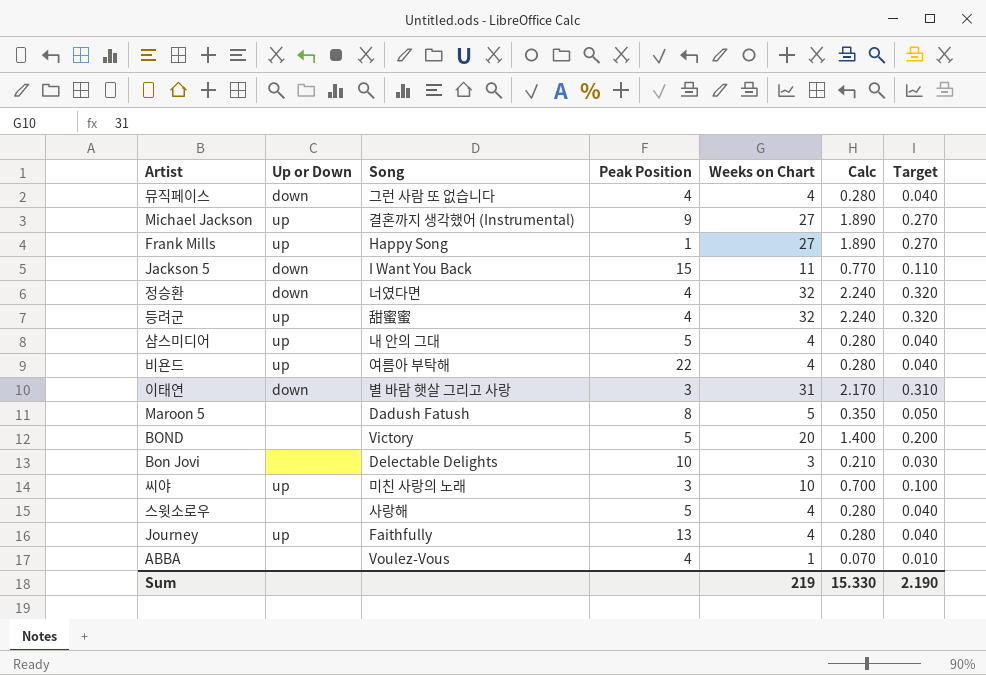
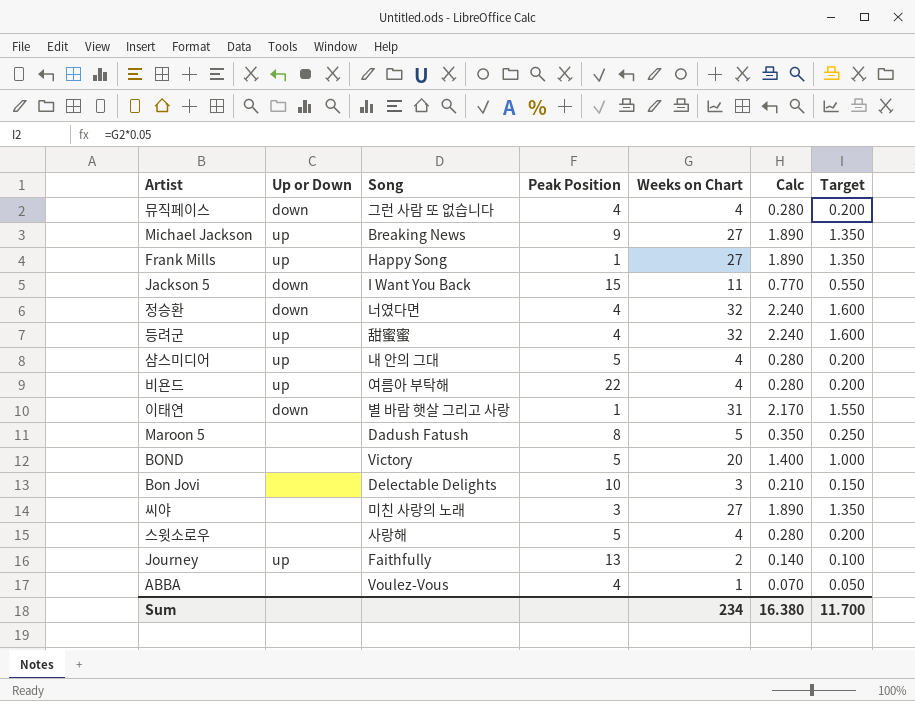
column Target | formula: [Weeks on Chart] * 0.01 -> [Weeks on Chart] * 0.05
Michael Jackson | Song: 결혼까지 생각했어 (Instrumental) -> Breaking News
이태연 | Peak Position: 3 -> 1
씨야 | Up or Down: up -> none
씨야 | Weeks on Chart: 10 -> 27
씨야 | Calc: 0.700 -> 1.890
Journey | Weeks on Chart: 4 -> 2
Journey | Calc: 0.280 -> 0.140
Sum | Weeks on Chart: 219 -> 234
Sum | Calc: 15.330 -> 16.380
Sum | Target: 2.190 -> 11.700

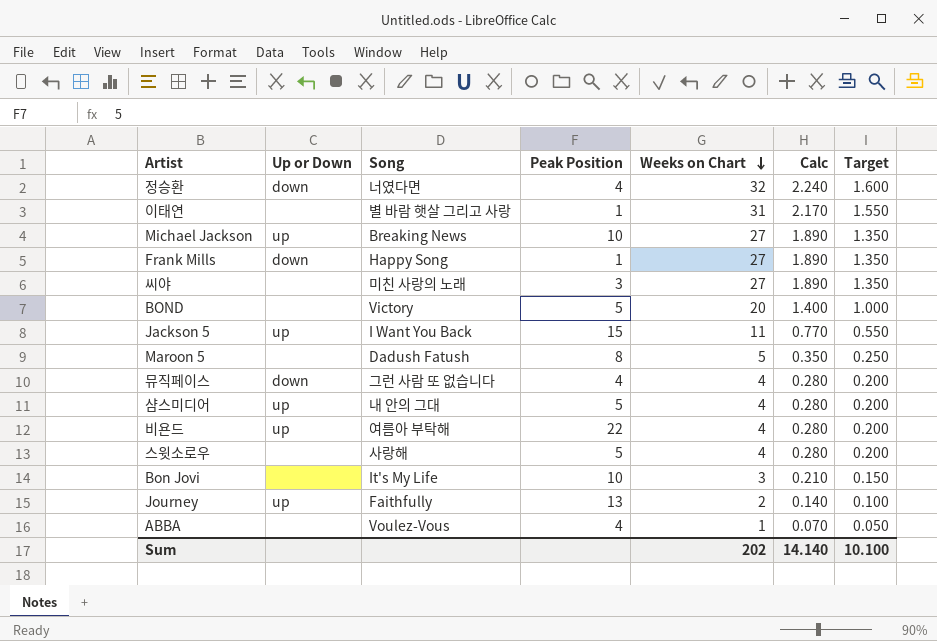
row order: none -> Weeks on Chart descending
row 등려군: up | 甜蜜蜜 | 4 | 32 | 2.240 | 1.600 -> none
이태연 | Up or Down: down -> none
Michael Jackson | Peak Position: 9 -> 10
Frank Mills | Up or Down: up -> down
Jackson 5 | Up or Down: down -> up
Bon Jovi | Song: Delectable Delights -> It's My Life
Sum | Weeks on Chart: 234 -> 202
Sum | Calc: 16.380 -> 14.140
Sum | Target: 11.700 -> 10.100

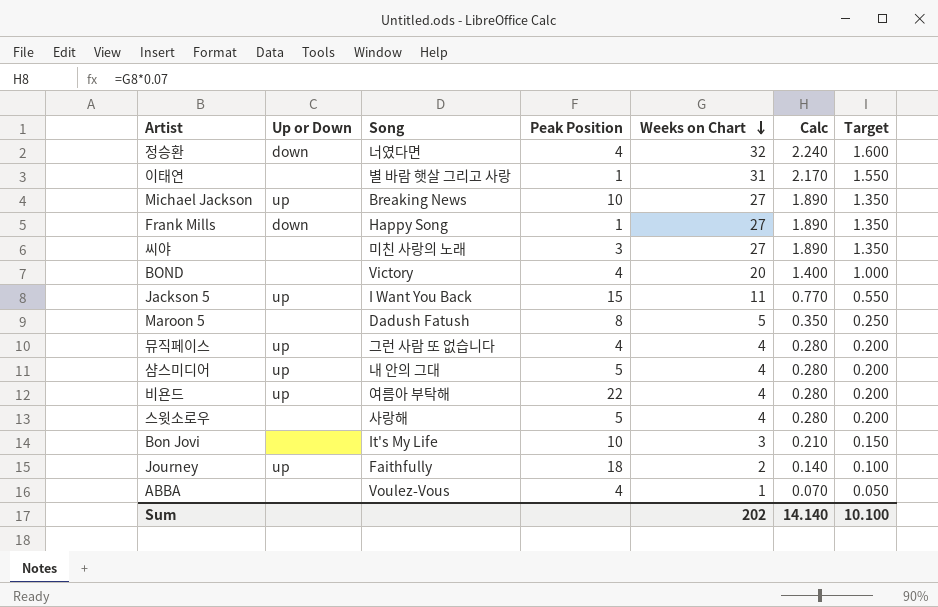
BOND | Peak Position: 5 -> 4
뮤직페이스 | Up or Down: down -> up
Journey | Peak Position: 13 -> 18

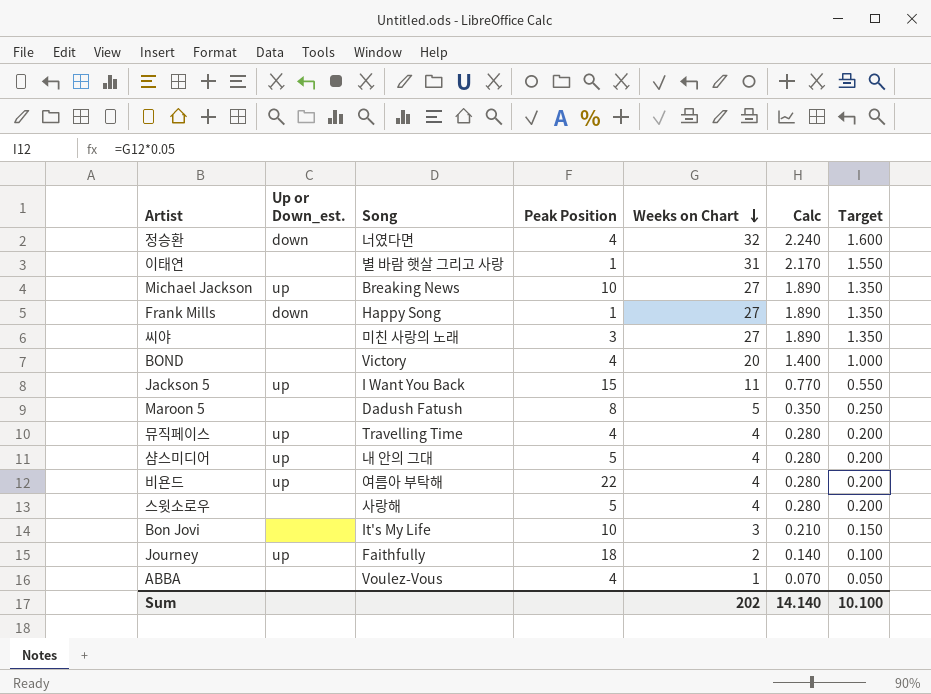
column name: Up or Down -> Up or Down_est.
뮤직페이스 | Song: 그런 사람 또 없습니다 -> Travelling Time

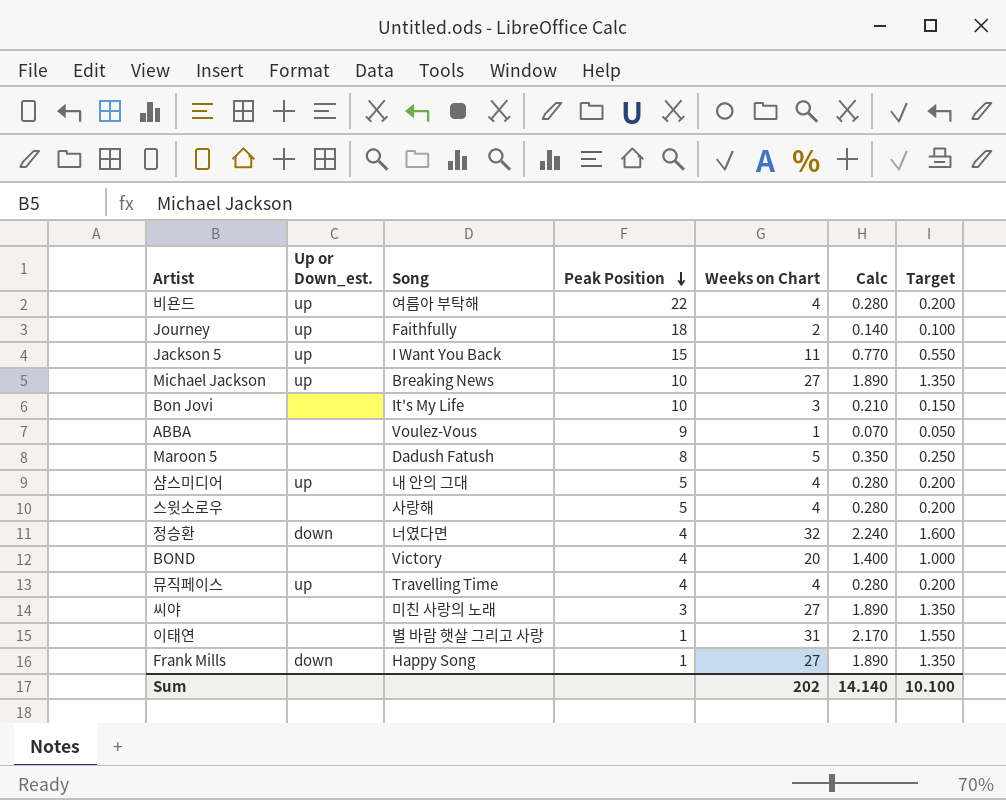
row order: Weeks on Chart descending -> Peak Position descending
ABBA | Peak Position: 4 -> 9

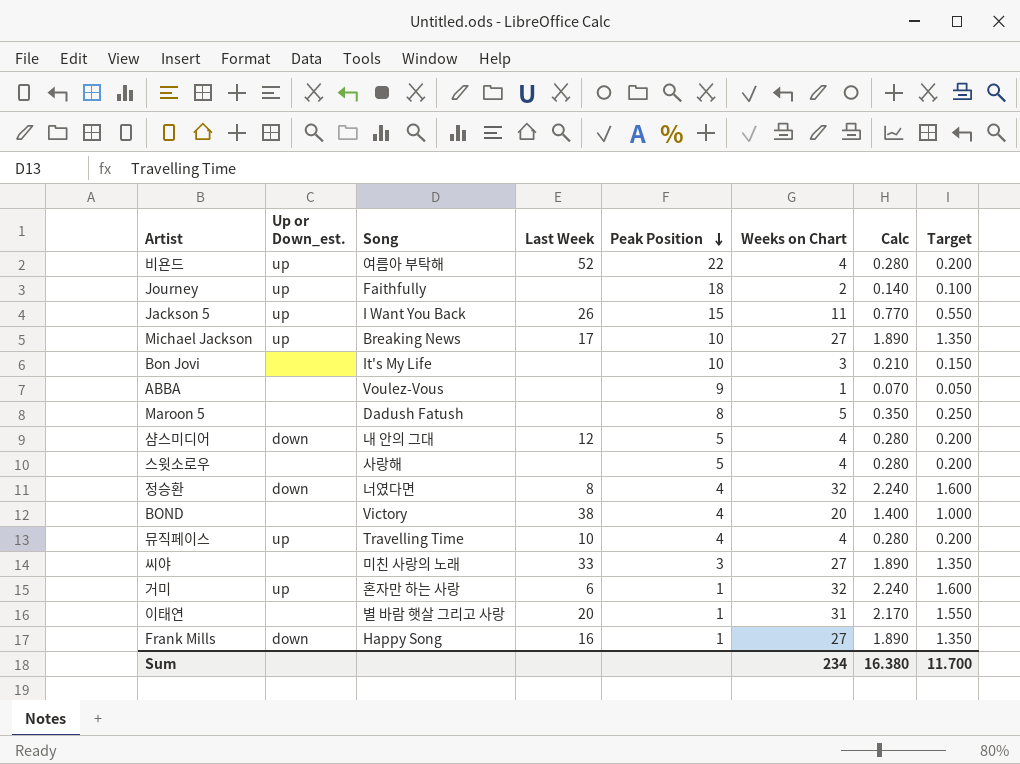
column Last Week | position: none -> 4
샴스미디어 | Up or Down_est.: up -> down
row 거미: none -> up | 혼자만 하는 사랑 | 6 | 1 | 32 | 2.240 | 1.600
Sum | Weeks on Chart: 202 -> 234
Sum | Calc: 14.140 -> 16.380
Sum | Target: 10.100 -> 11.700

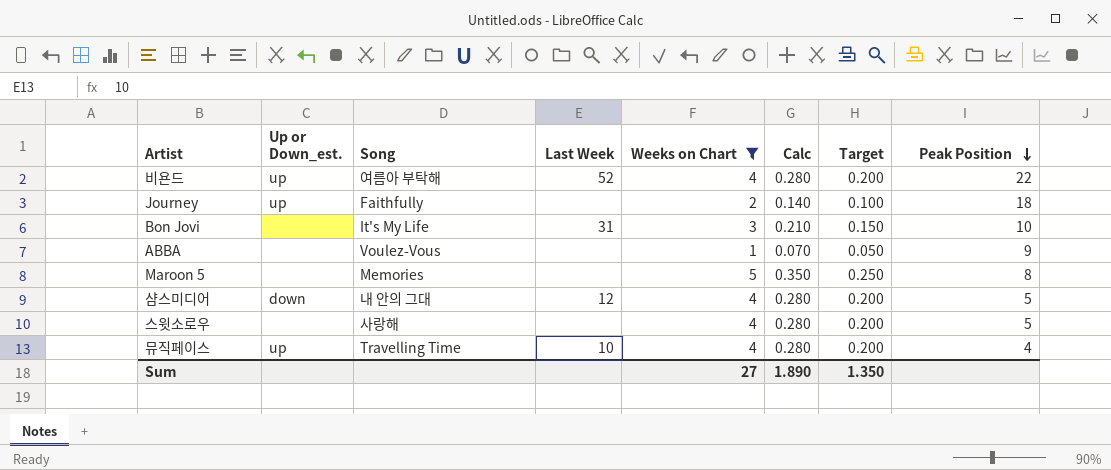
filter: none -> Weeks on Chart <= 5
column Peak Position | position: 5 -> 8
Bon Jovi | Last Week: none -> 31
Maroon 5 | Song: Dadush Fatush -> Memories
Sum | Weeks on Chart: 234 -> 27
Sum | Calc: 16.380 -> 1.890
Sum | Target: 11.700 -> 1.350

